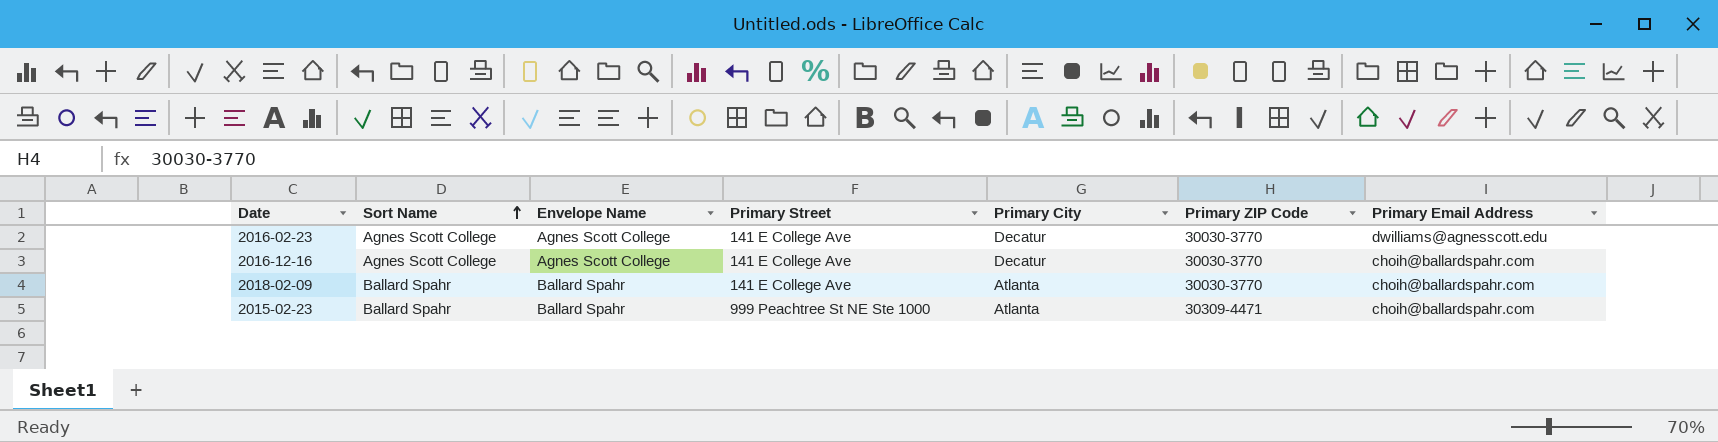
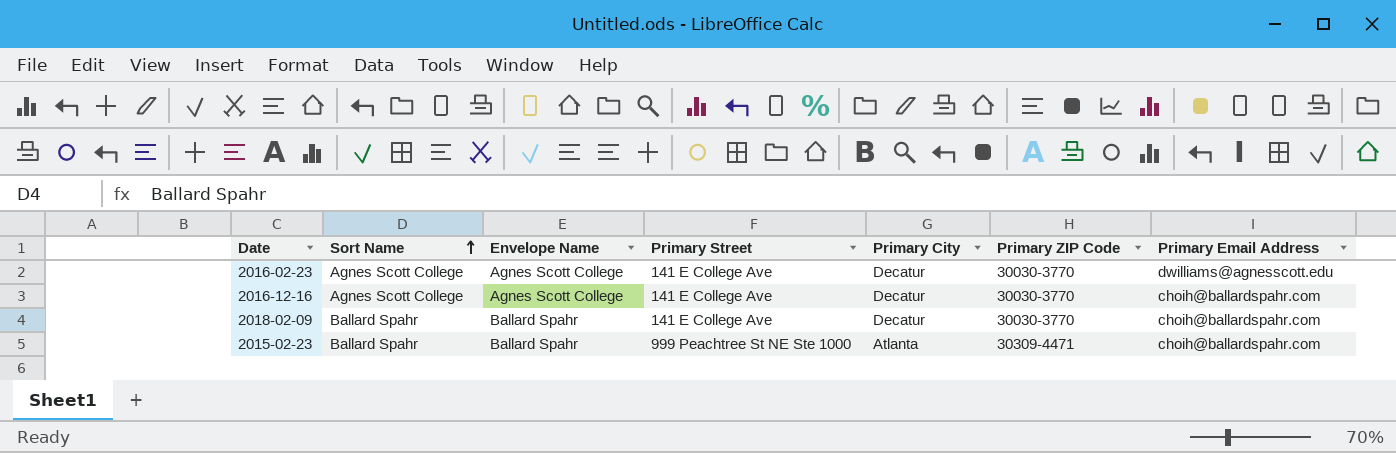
2018-02-09 | Primary City: Atlanta -> Decatur

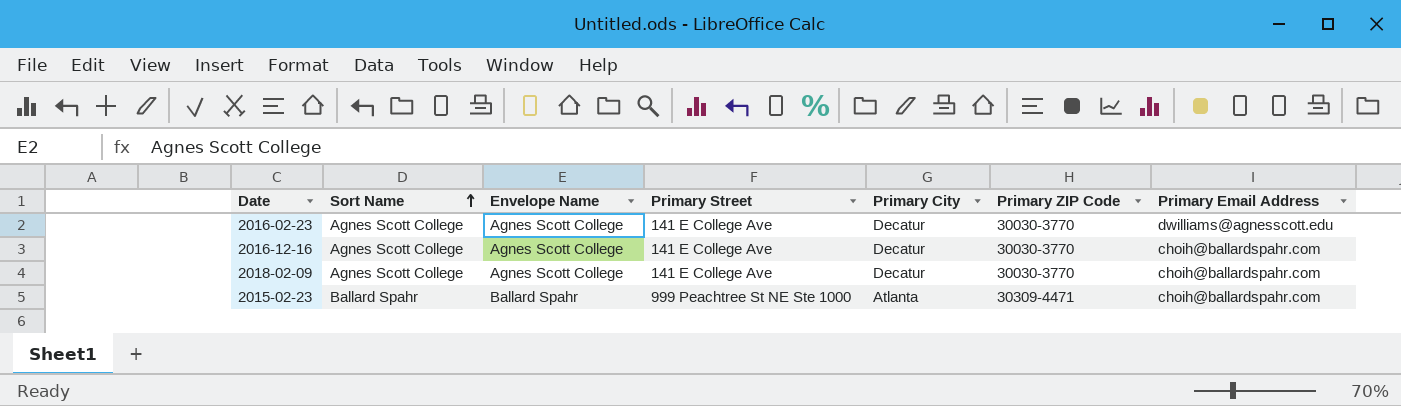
2018-02-09 | Sort Name: Ballard Spahr -> Agnes Scott College
2018-02-09 | Envelope Name: Ballard Spahr -> Agnes Scott College

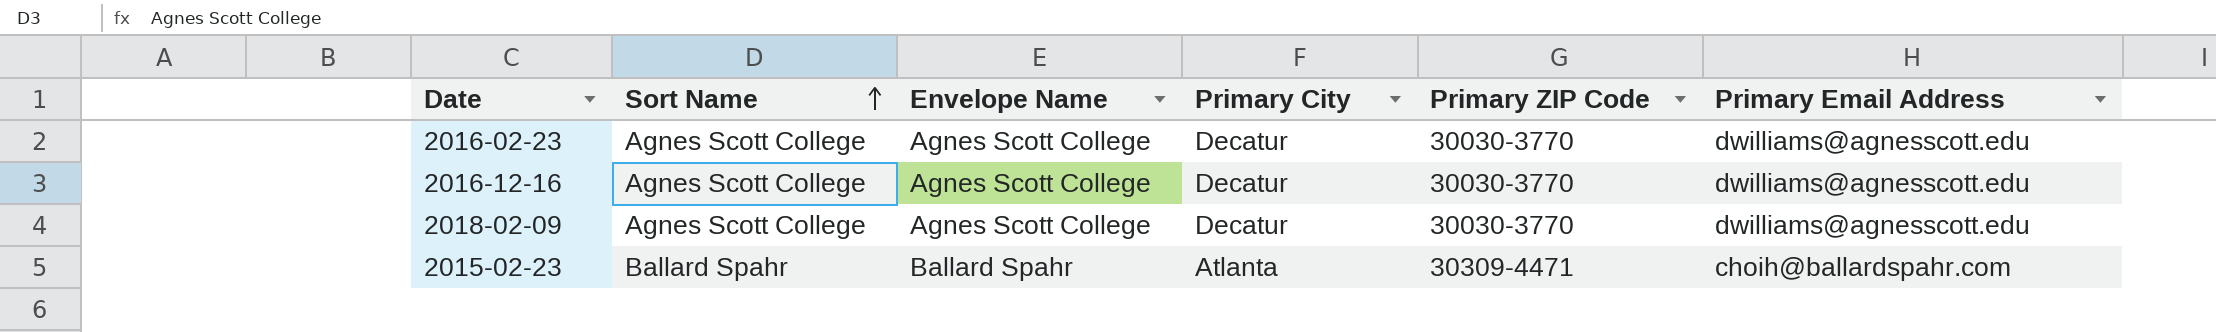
column Primary Street | position: 4 -> none
2016-12-16 | Primary Email Address: choih@ballardspahr.com -> dwilliams@agnesscott.edu
2018-02-09 | Primary Email Address: choih@ballardspahr.com -> dwilliams@agnesscott.edu

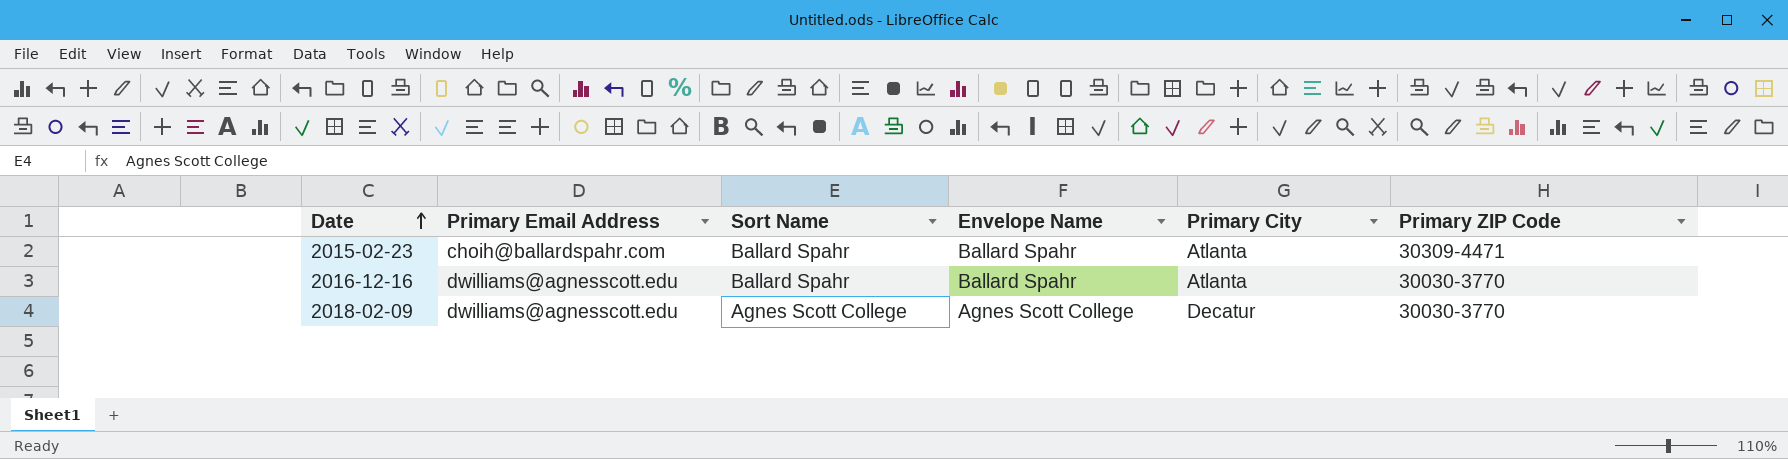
row order: Sort Name ascending -> Date ascending
column Primary Email Address | position: 6 -> 2
row 2016-02-23: Agnes Scott College | Agnes Scott College | Decatur | 30030-3770 | dwilliams@agnesscott.edu -> none
2016-12-16 | Sort Name: Agnes Scott College -> Ballard Spahr
2016-12-16 | Envelope Name: Agnes Scott College -> Ballard Spahr
2016-12-16 | Primary City: Decatur -> Atlanta

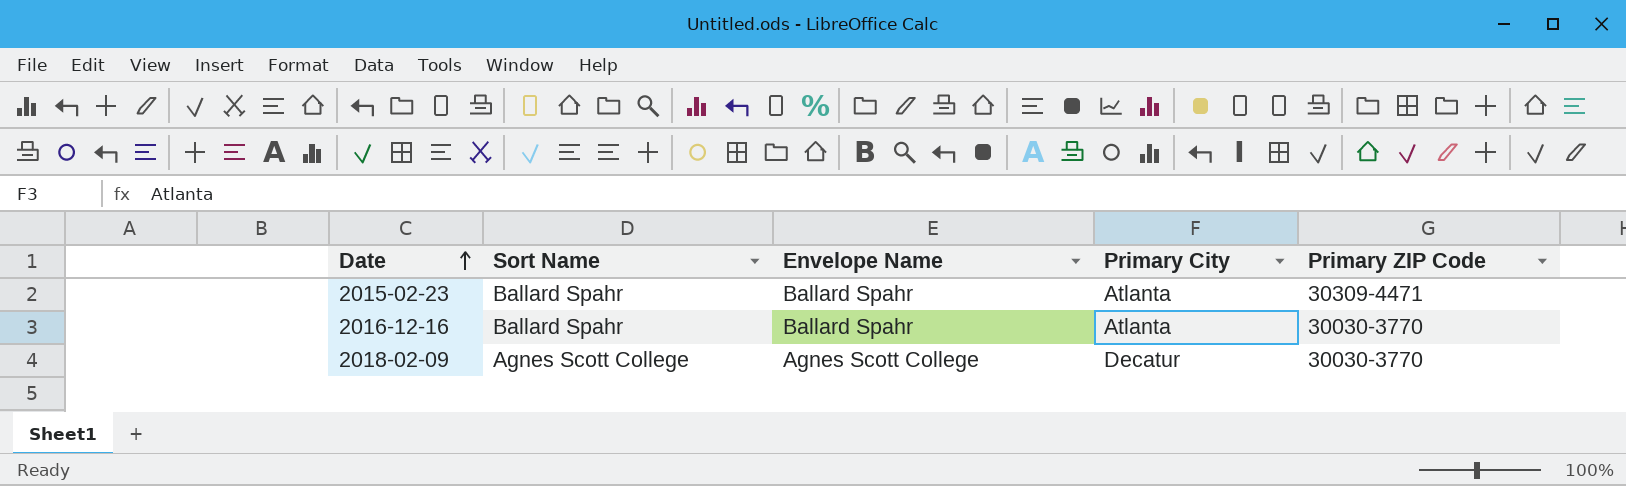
column Primary Email Address | position: 2 -> none

